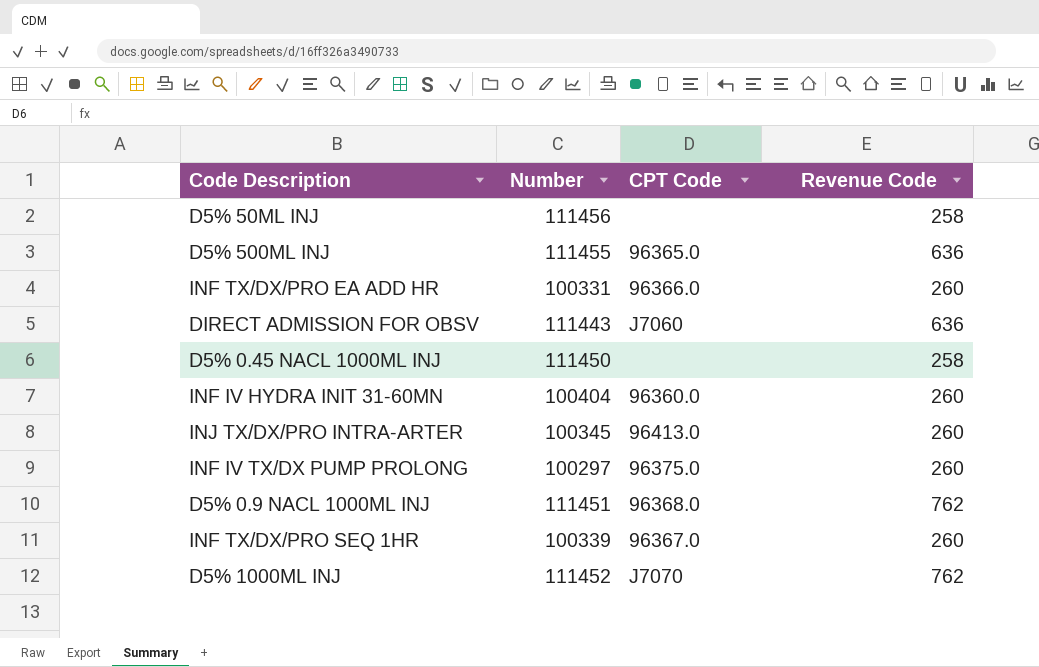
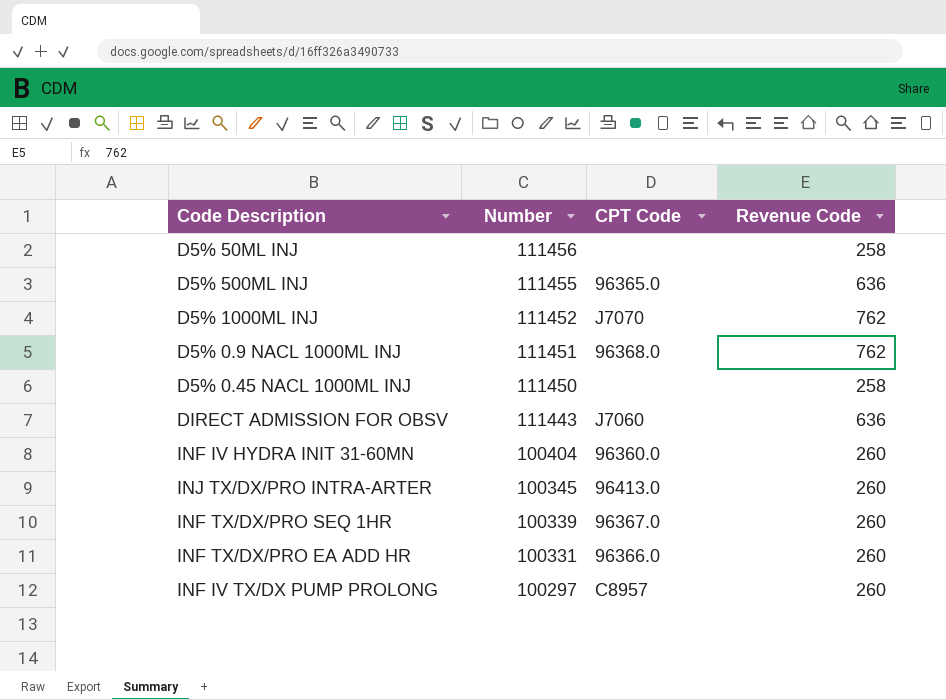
row order: none -> Number descending
INF IV TX/DX PUMP PROLONG | CPT Code: 96375.0 -> C8957

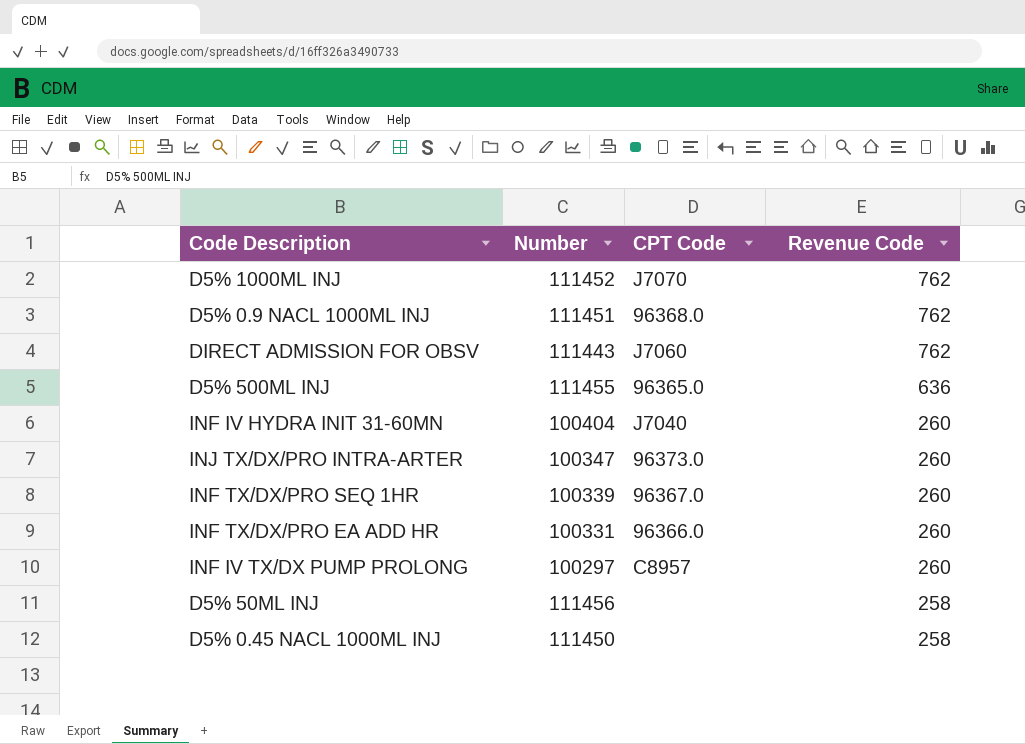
row order: Number descending -> Revenue Code descending
DIRECT ADMISSION FOR OBSV | Revenue Code: 636 -> 762
INF IV HYDRA INIT 31-60MN | CPT Code: 96360.0 -> J7040
INJ TX/DX/PRO INTRA-ARTER | Number: 100345 -> 100347
INJ TX/DX/PRO INTRA-ARTER | CPT Code: 96413.0 -> 96373.0

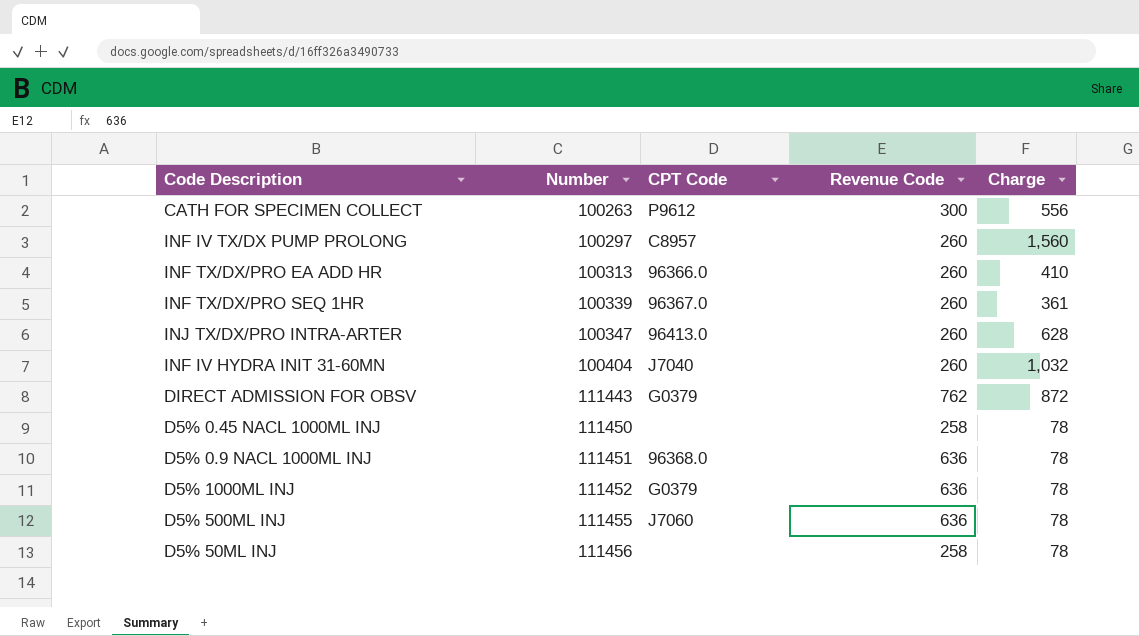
row order: Revenue Code descending -> Number ascending
column Charge | position: none -> 5
row CATH FOR SPECIMEN COLLECT: none -> 100263 | P9612 | 300 | 556
INF TX/DX/PRO EA ADD HR | Number: 100331 -> 100313
INJ TX/DX/PRO INTRA-ARTER | CPT Code: 96373.0 -> 96413.0
DIRECT ADMISSION FOR OBSV | CPT Code: J7060 -> G0379
D5% 0.9 NACL 1000ML INJ | Revenue Code: 762 -> 636
D5% 1000ML INJ | CPT Code: J7070 -> G0379
D5% 1000ML INJ | Revenue Code: 762 -> 636
D5% 500ML INJ | CPT Code: 96365.0 -> J7060

